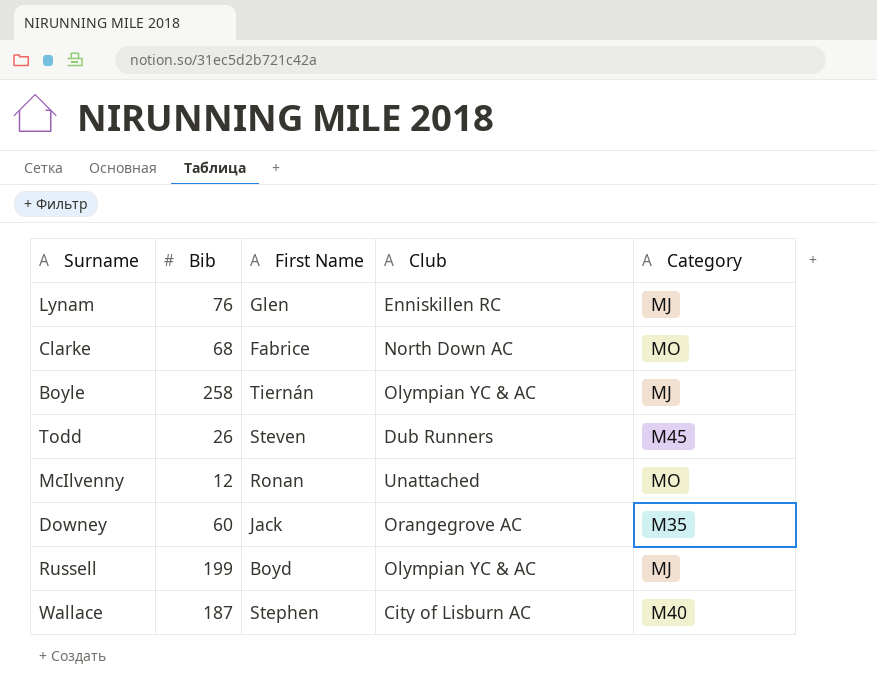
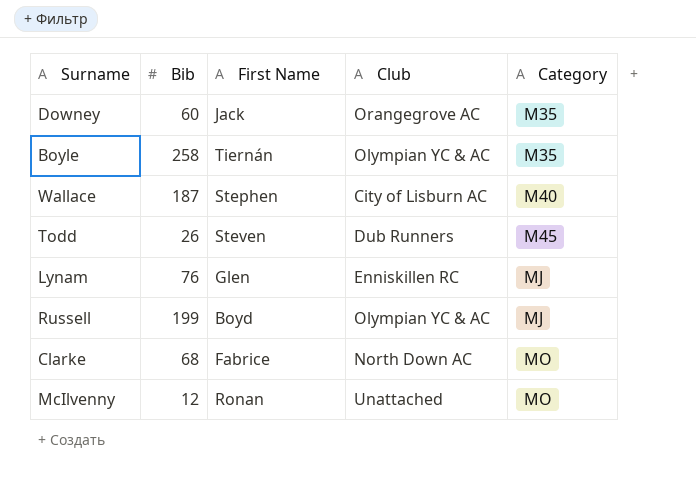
row order: none -> Category ascending
Boyle | Category: MJ -> M35

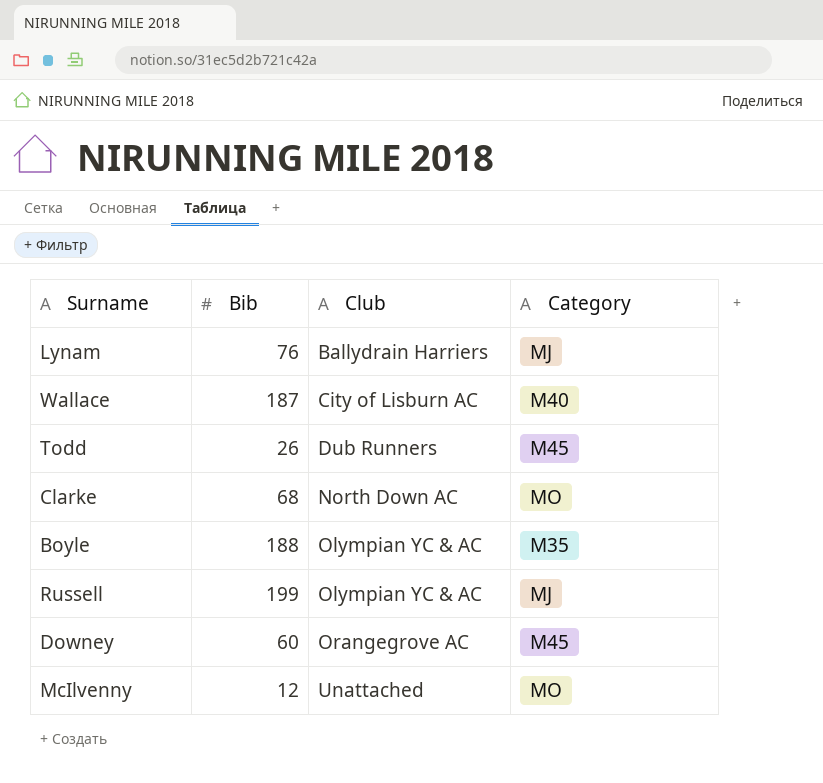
row order: Category ascending -> Club ascending
column First Name | position: 3 -> none
Lynam | Club: Enniskillen RC -> Ballydrain Harriers
Boyle | Bib: 258 -> 188
Downey | Category: M35 -> M45

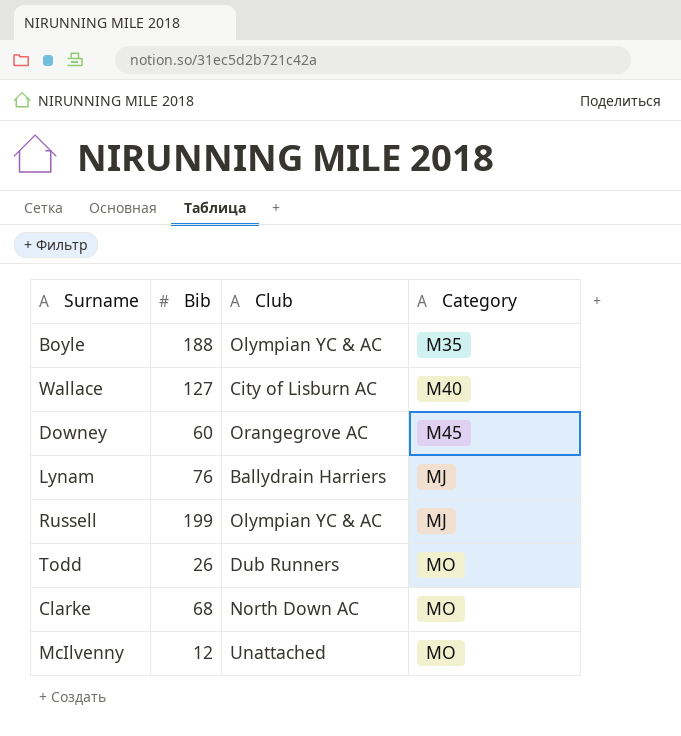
row order: Club ascending -> Category ascending
Wallace | Bib: 187 -> 127
Todd | Category: M45 -> MO

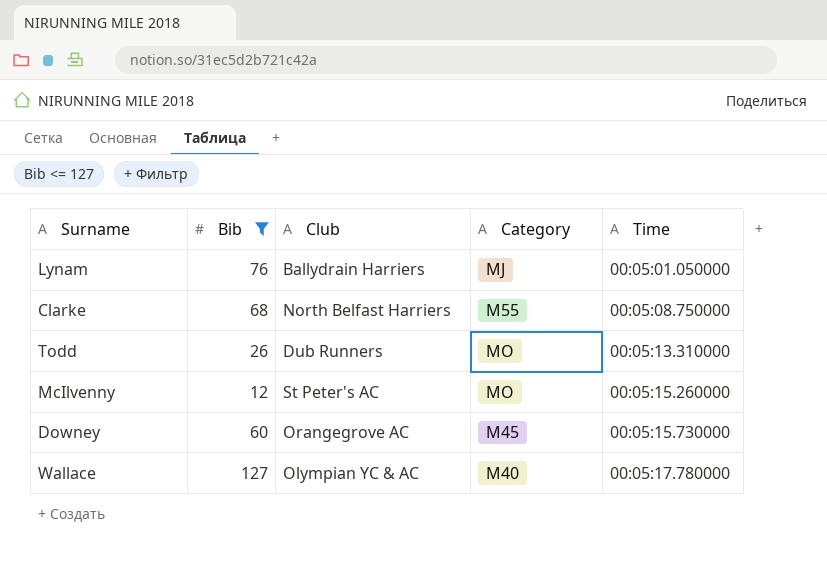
filter: none -> Bib <= 127
row order: Category ascending -> Time ascending
column Time | position: none -> 5
Clarke | Club: North Down AC -> North Belfast Harriers
Clarke | Category: MO -> M55
McIlvenny | Club: Unattached -> St Peter's AC
Wallace | Club: City of Lisburn AC -> Olympian YC & AC

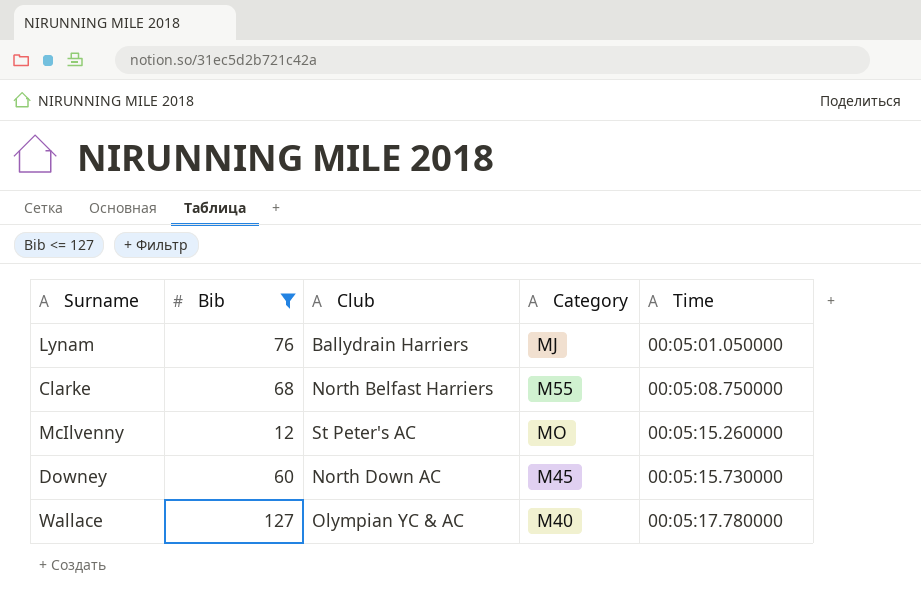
row Todd: 26 | Dub Runners | MO | 00:05:13.310000 -> none
Downey | Club: Orangegrove AC -> North Down AC

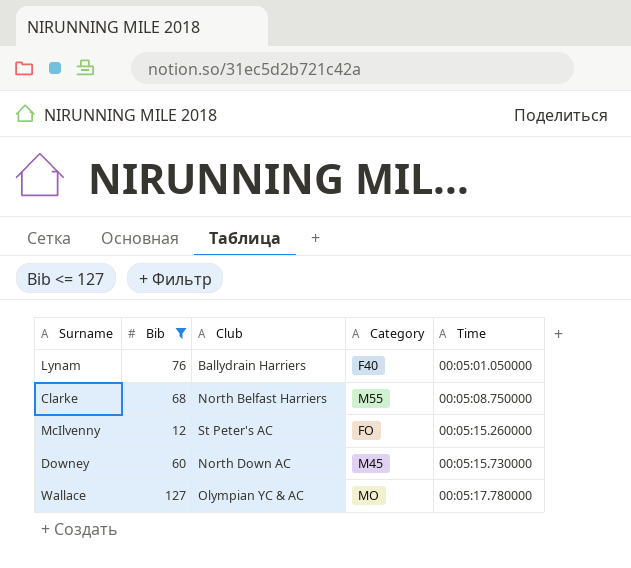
Lynam | Category: MJ -> F40
McIlvenny | Category: MO -> FO
Wallace | Category: M40 -> MO

